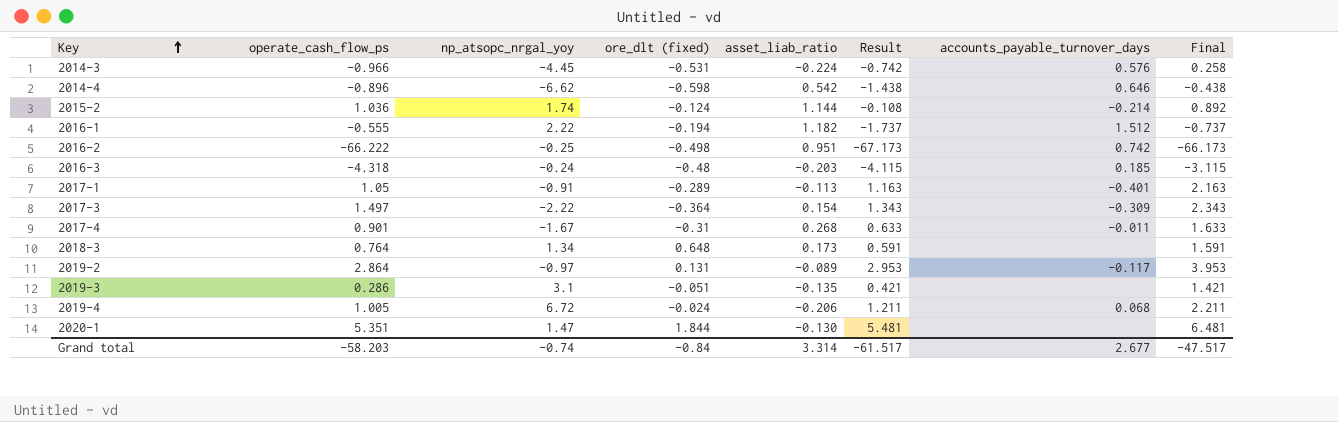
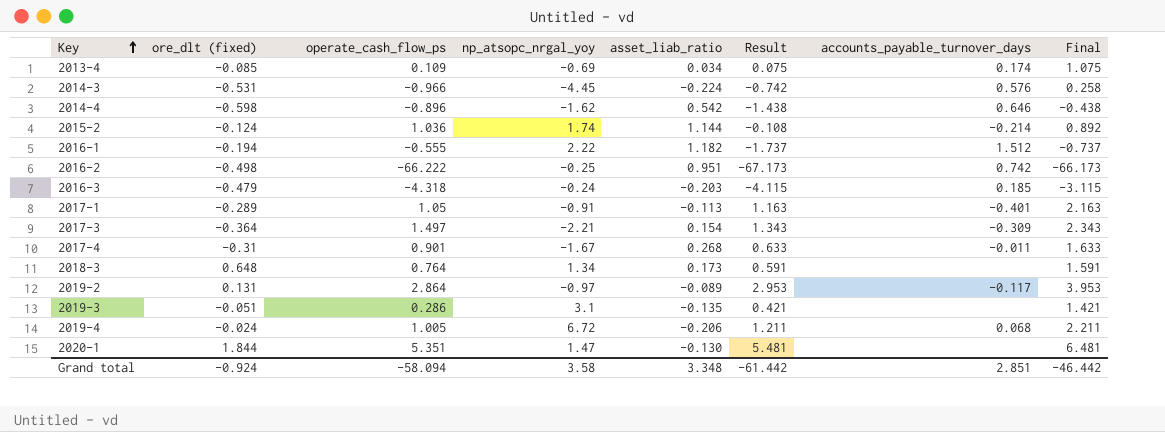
column ore_dlt (fixed) | position: 4 -> 2
row 2013-4: none -> -0.085 | 0.109 | -0.69 | 0.034 | 0.075 | 0.174 | 1.075
2014-4 | np_atsopc_nrgal_yoy: -6.62 -> -1.62
2016-3 | ore_dlt (fixed): -0.48 -> -0.479
2017-3 | np_atsopc_nrgal_yoy: -2.22 -> -2.21
Grand total | ore_dlt (fixed): -0.84 -> -0.924
Grand total | operate_cash_flow_ps: -58.203 -> -58.094
Grand total | np_atsopc_nrgal_yoy: -0.74 -> 3.58
Grand total | asset_liab_ratio: 3.314 -> 3.348
Grand total | Result: -61.517 -> -61.442
Grand total | accounts_payable_turnover_days: 2.677 -> 2.851
Grand total | Final: -47.517 -> -46.442

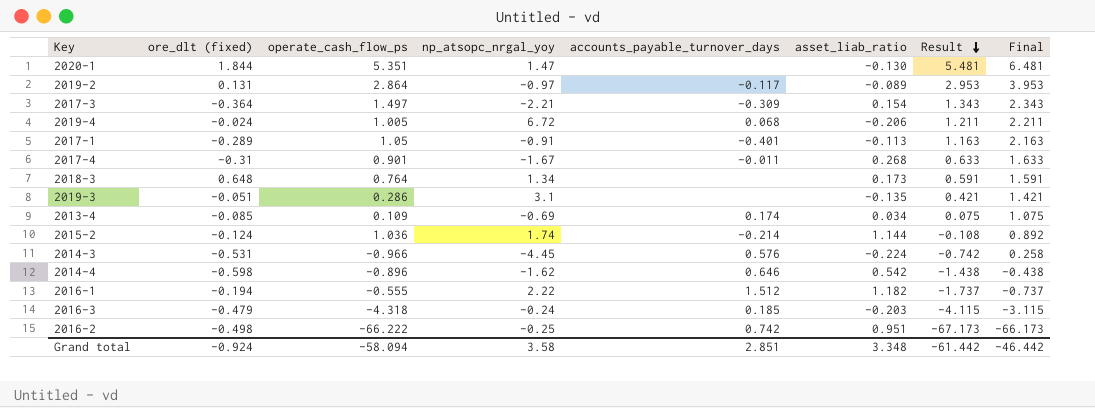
row order: Key ascending -> Result descending
column accounts_payable_turnover_days | position: 7 -> 5

